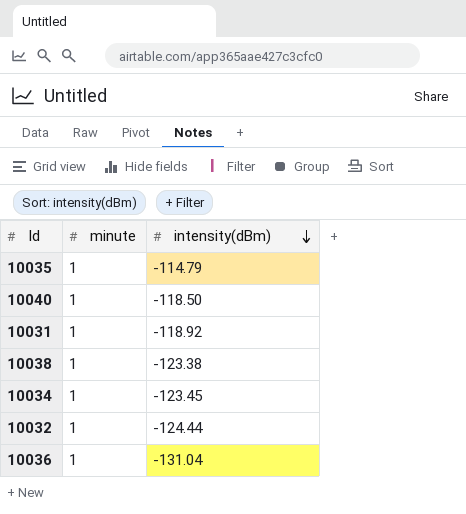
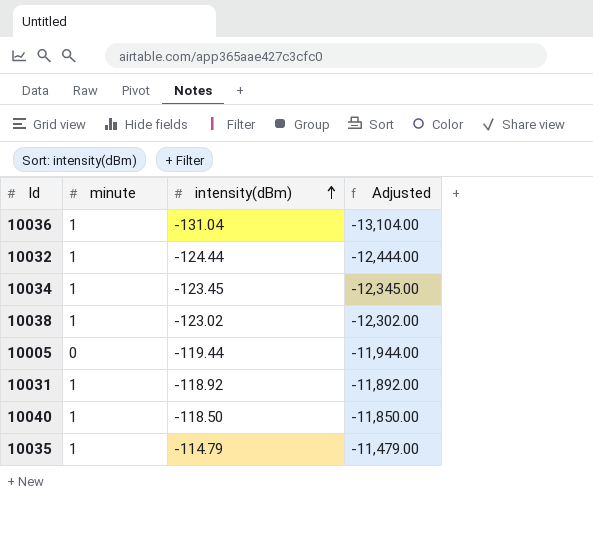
row order: intensity(dBm) descending -> intensity(dBm) ascending
column Adjusted | formula: none -> [intensity(dBm)] * 100
10038 | intensity(dBm): -123.38 -> -123.02
row 10005: none -> 0 | -119.44 | -11,944.00

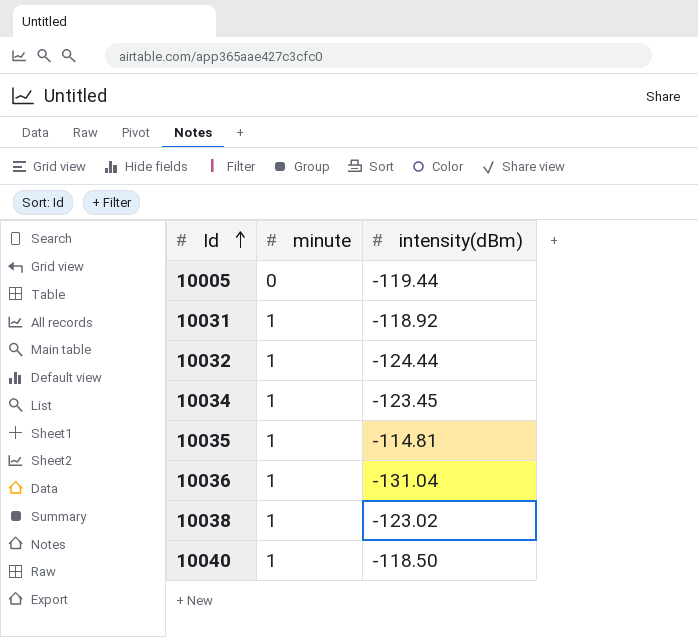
row order: intensity(dBm) ascending -> Id ascending
column Adjusted | formula: [intensity(dBm)] * 100 -> none
10035 | intensity(dBm): -114.79 -> -114.81

